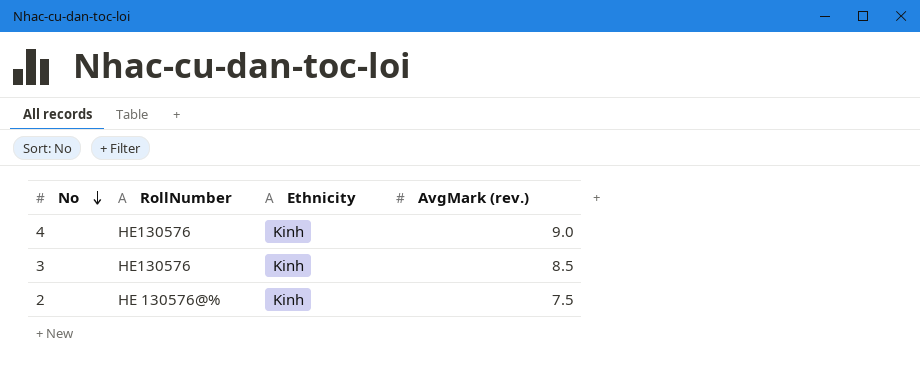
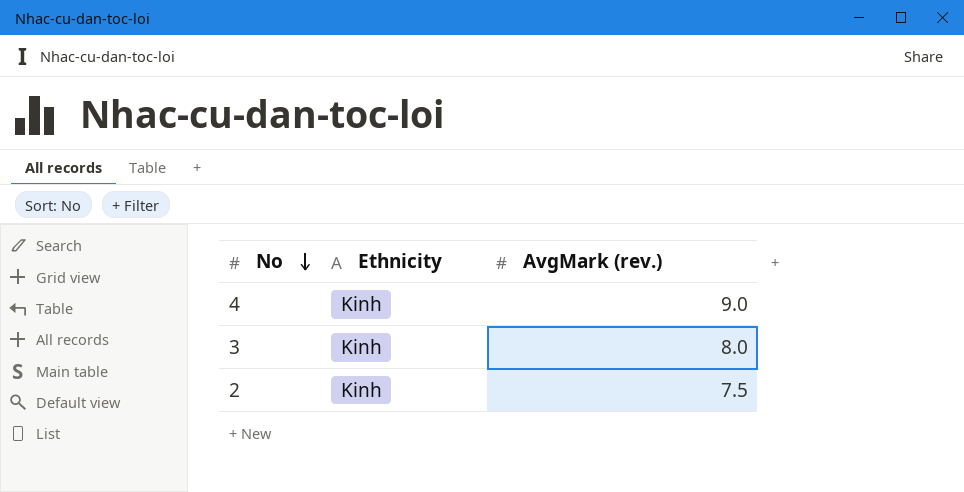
column RollNumber | position: 2 -> none
3 | AvgMark (rev.): 8.5 -> 8.0

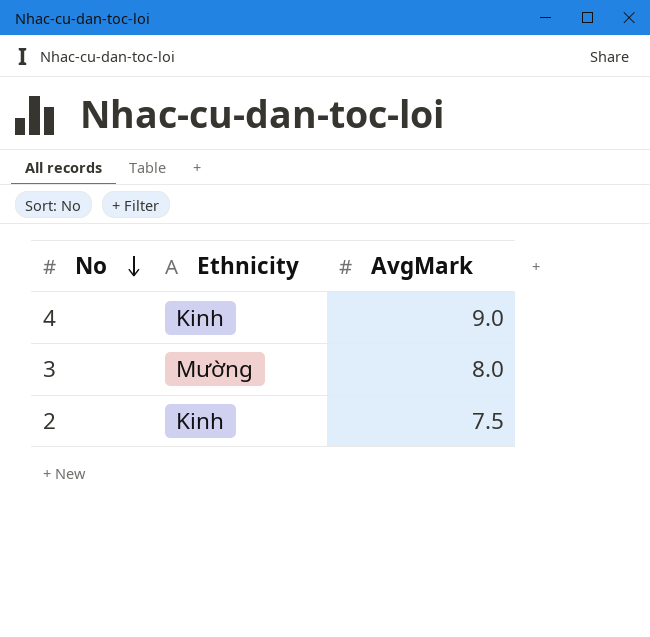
column name: AvgMark (rev.) -> AvgMark
3 | Ethnicity: Kinh -> Mường

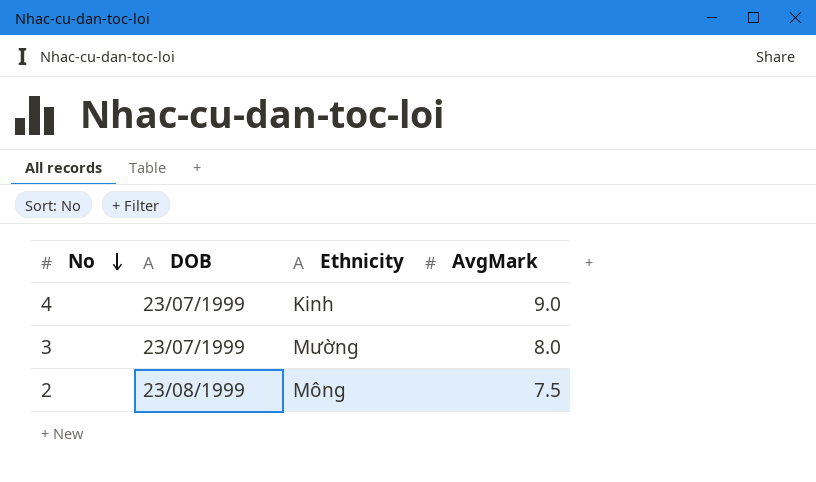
column DOB | position: none -> 2
2 | Ethnicity: Kinh -> Mông

